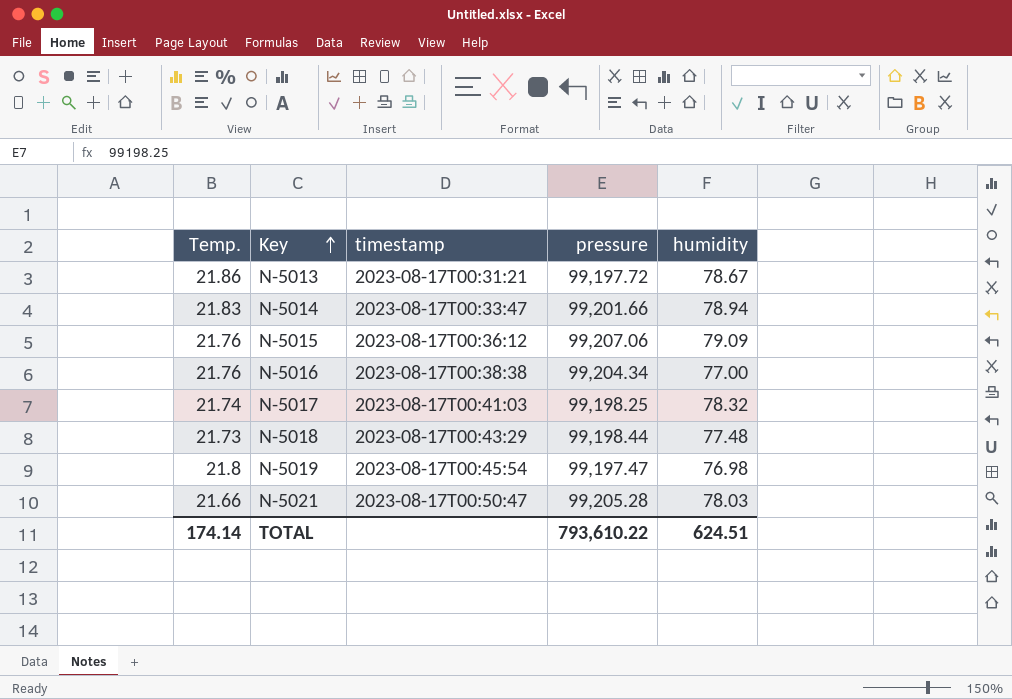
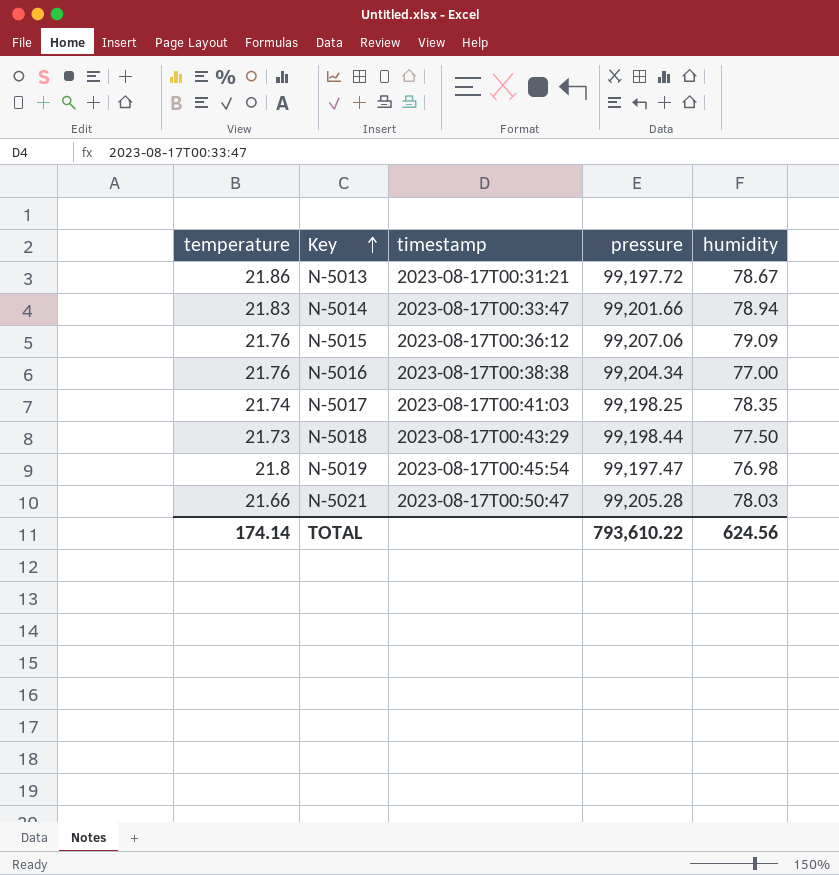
column name: Temp. -> temperature
N-5017 | humidity: 78.32 -> 78.35
N-5018 | humidity: 77.48 -> 77.50
TOTAL | humidity: 624.51 -> 624.56

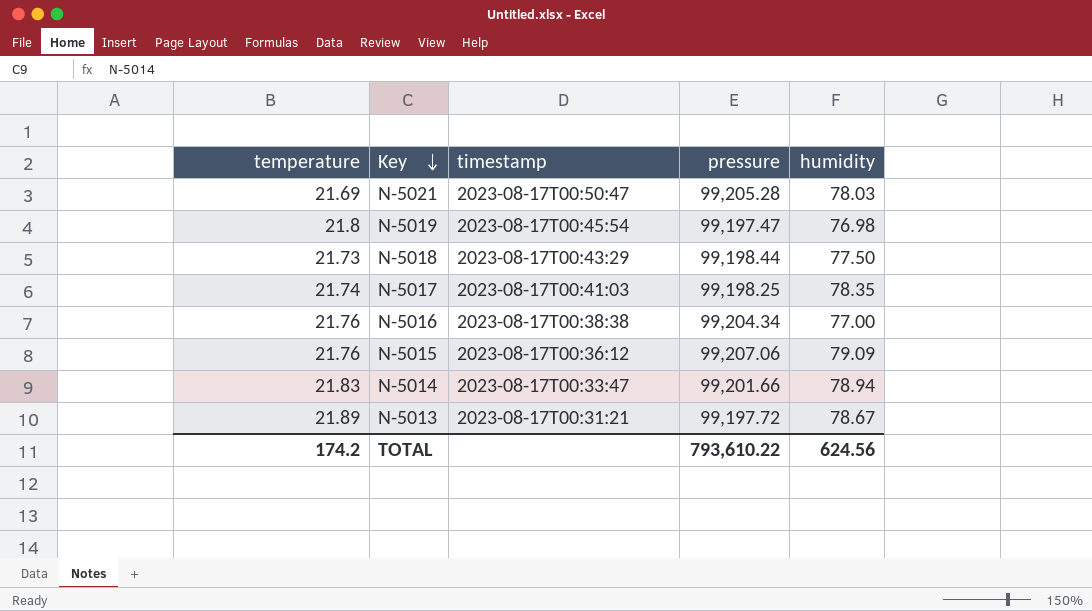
row order: Key ascending -> Key descending
N-5021 | temperature: 21.66 -> 21.69
N-5013 | temperature: 21.86 -> 21.89
TOTAL | temperature: 174.14 -> 174.2

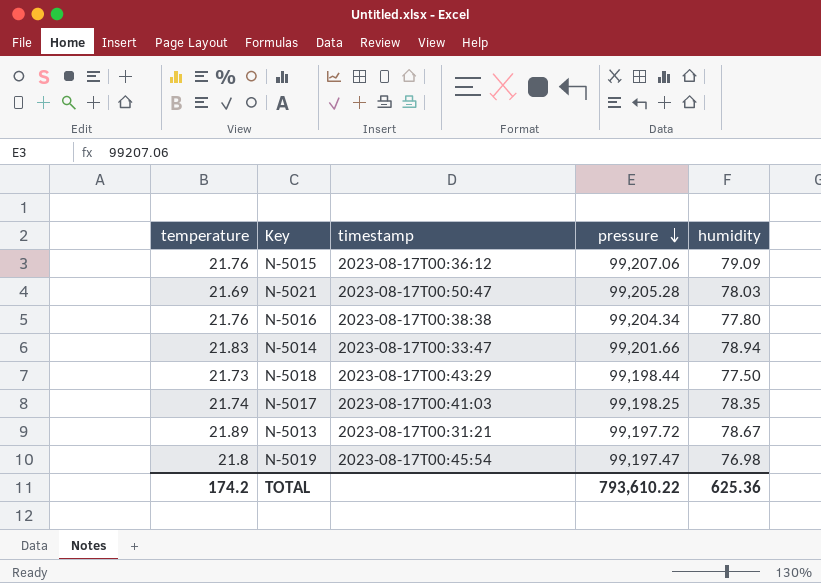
row order: Key descending -> pressure descending
N-5016 | humidity: 77.00 -> 77.80
TOTAL | humidity: 624.56 -> 625.36

